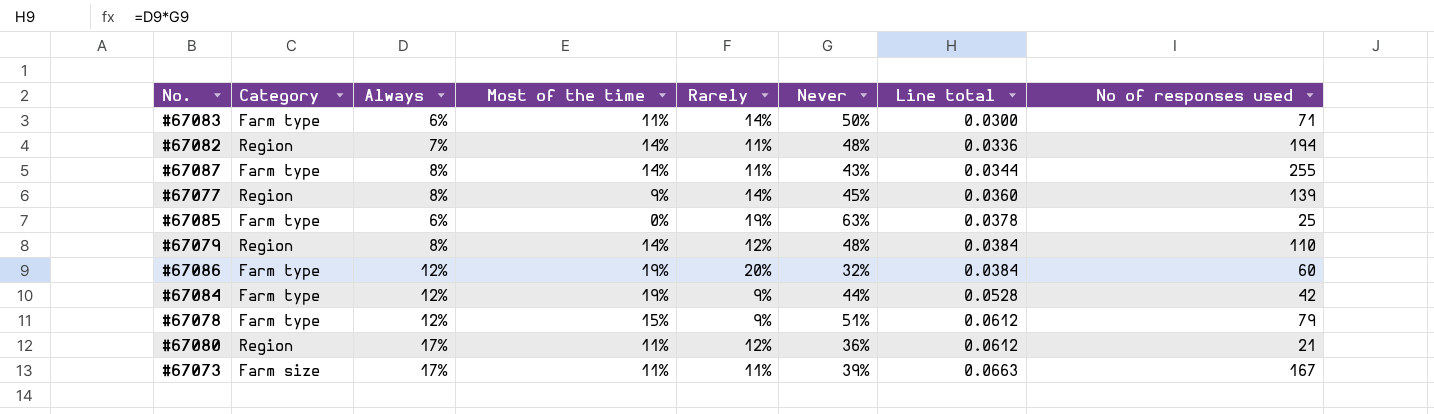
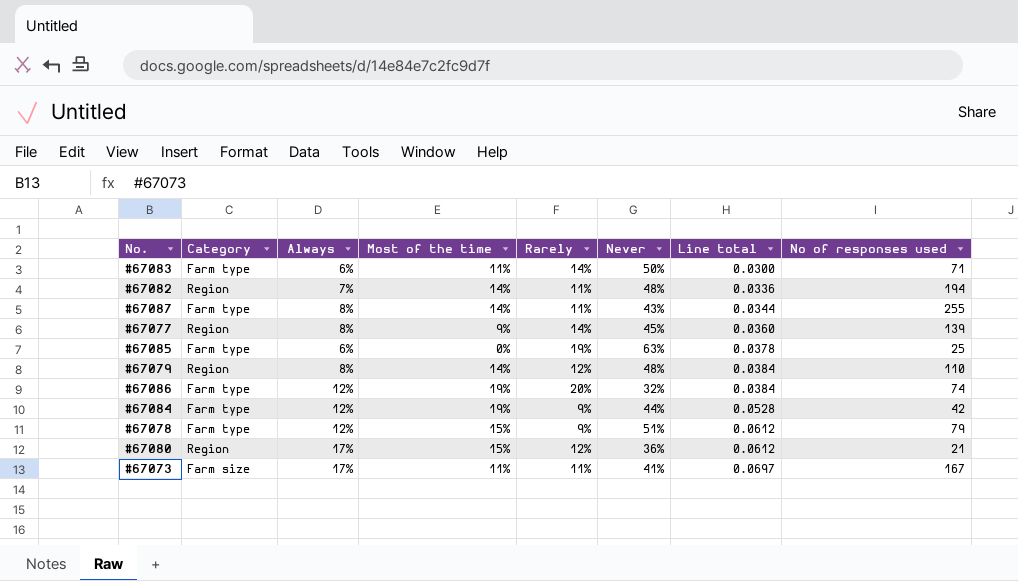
#67086 | No of responses used: 60 -> 74
#67080 | Most of the time: 11% -> 15%
#67073 | Never: 39% -> 41%
#67073 | Line total: 0.0663 -> 0.0697

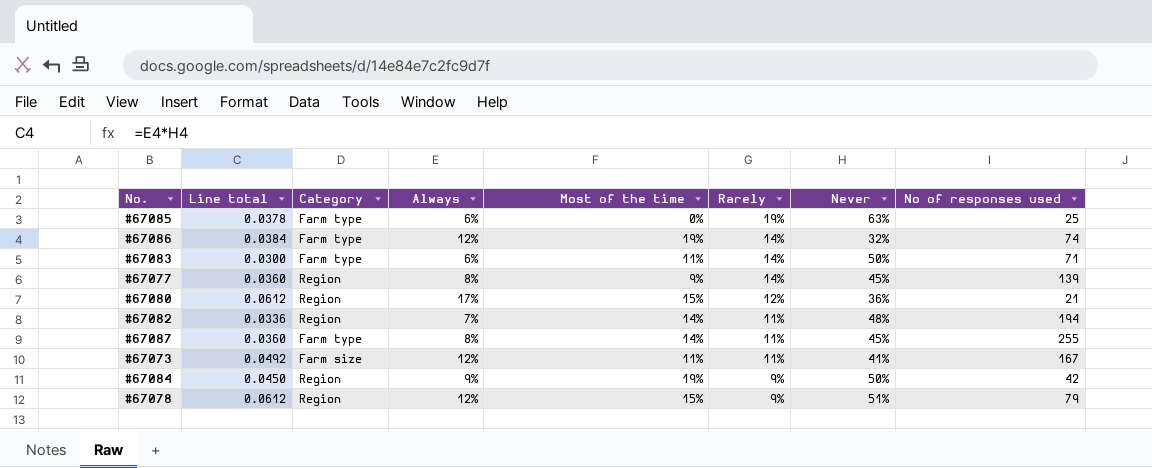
row order: Line total ascending -> Rarely descending
column Line total | position: 7 -> 2
row #67079: Region | 8% | 14% | 12% | 48% | 0.0384 | 110 -> none
#67086 | Rarely: 20% -> 14%
#67087 | Line total: 0.0344 -> 0.0360
#67087 | Never: 43% -> 45%
#67073 | Line total: 0.0697 -> 0.0492
#67073 | Always: 17% -> 12%
#67084 | Line total: 0.0528 -> 0.0450
#67084 | Category: Farm type -> Region
#67084 | Always: 12% -> 9%
#67084 | Never: 44% -> 50%
#67078 | Category: Farm type -> Region

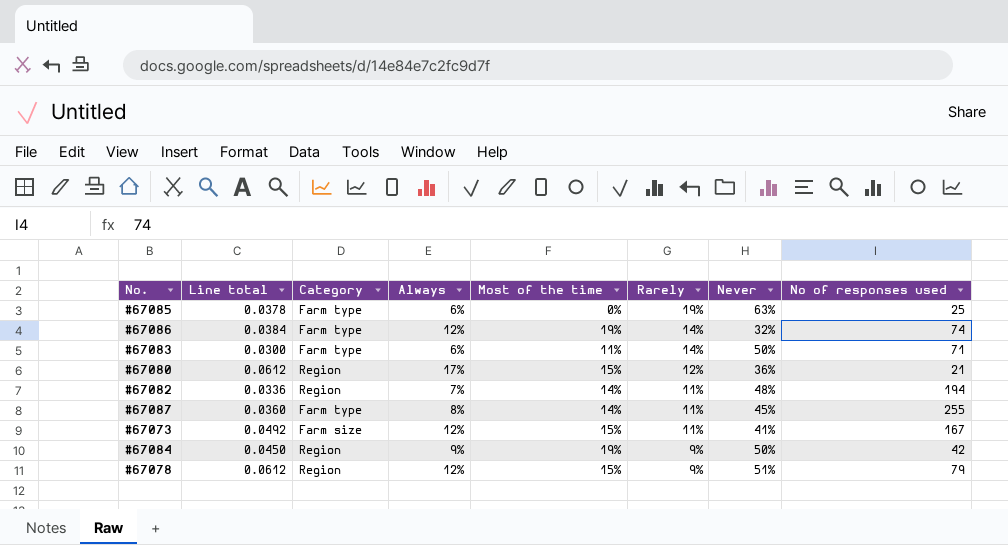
row #67077: 0.0360 | Region | 8% | 9% | 14% | 45% | 139 -> none
#67073 | Most of the time: 11% -> 15%

